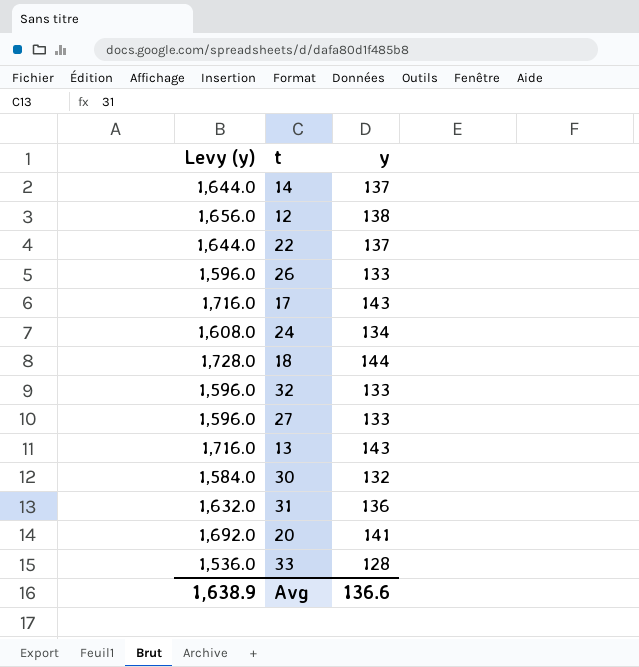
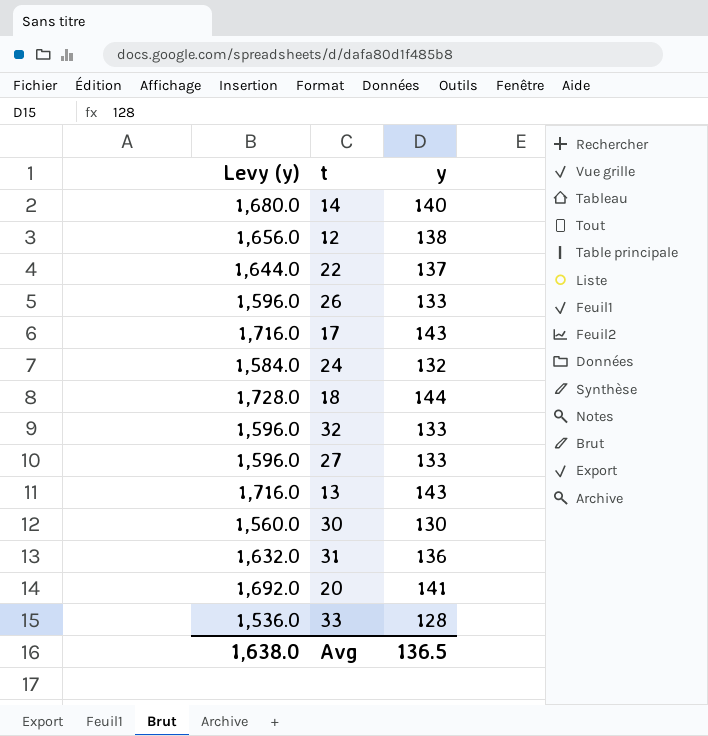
14 | Levy (y): 1,644.0 -> 1,680.0
14 | y: 137 -> 140
24 | Levy (y): 1,608.0 -> 1,584.0
24 | y: 134 -> 132
30 | Levy (y): 1,584.0 -> 1,560.0
30 | y: 132 -> 130
Avg | Levy (y): 1,638.9 -> 1,638.0
Avg | y: 136.6 -> 136.5

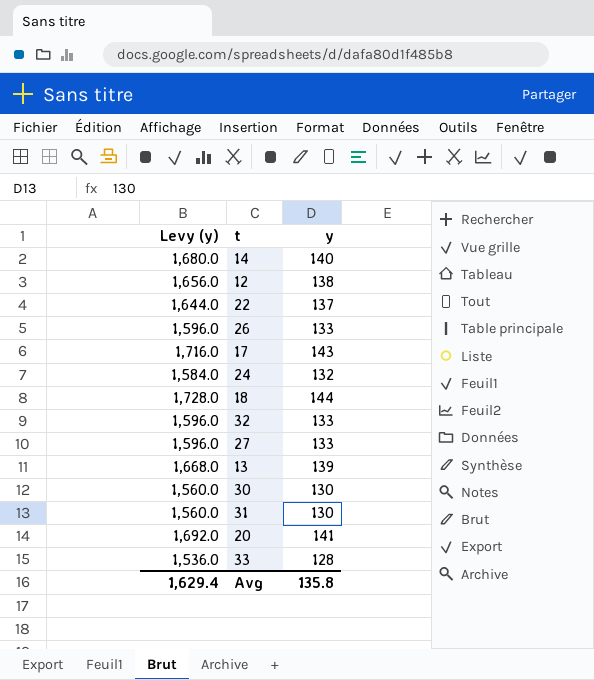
13 | Levy (y): 1,716.0 -> 1,668.0
13 | y: 143 -> 139
31 | Levy (y): 1,632.0 -> 1,560.0
31 | y: 136 -> 130
Avg | Levy (y): 1,638.0 -> 1,629.4
Avg | y: 136.5 -> 135.8

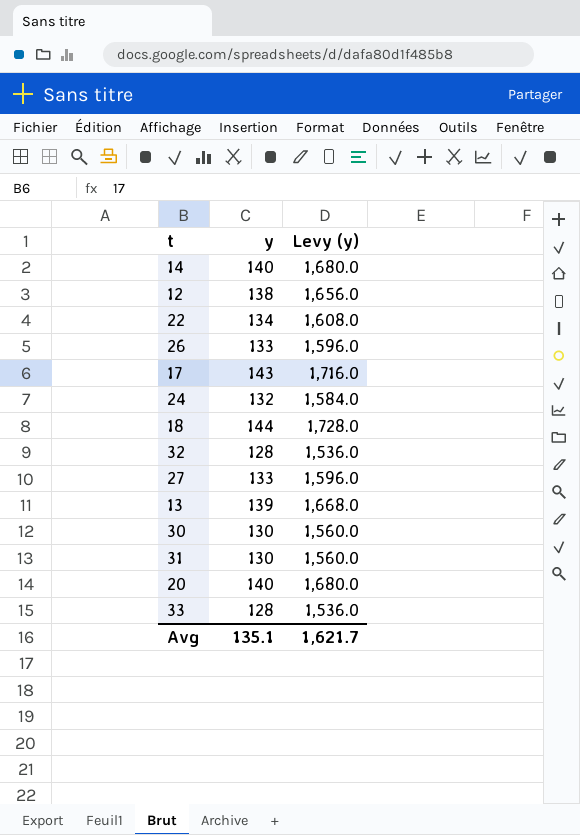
column Levy (y) | position: 1 -> 3
22 | y: 137 -> 134
22 | Levy (y): 1,644.0 -> 1,608.0
32 | y: 133 -> 128
32 | Levy (y): 1,596.0 -> 1,536.0
20 | y: 141 -> 140
20 | Levy (y): 1,692.0 -> 1,680.0
Avg | y: 135.8 -> 135.1
Avg | Levy (y): 1,629.4 -> 1,621.7

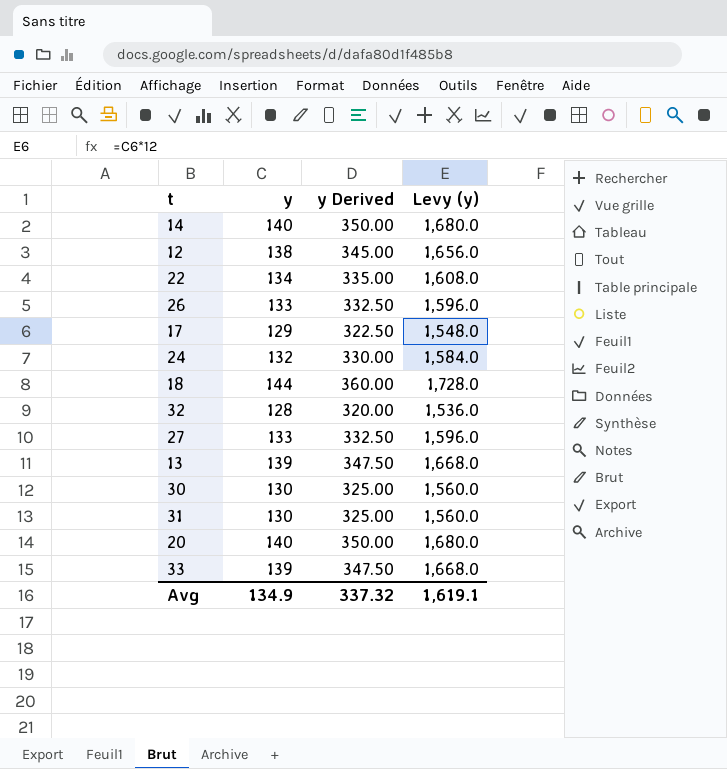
column y Derived | formula: none -> [y] * 2.5
17 | y: 143 -> 129
17 | Levy (y): 1,716.0 -> 1,548.0
33 | y: 128 -> 139
33 | Levy (y): 1,536.0 -> 1,668.0
Avg | y: 135.1 -> 134.9
Avg | Levy (y): 1,621.7 -> 1,619.1

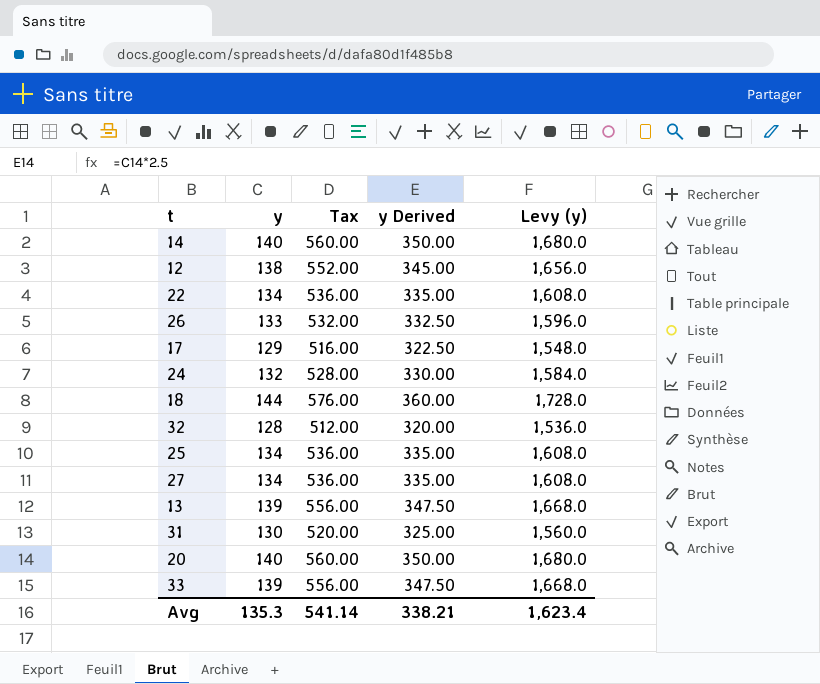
column Tax | formula: none -> [y] * 4
row 30: 130 | 325.00 | 1,560.0 -> none
row 25: none -> 134 | 536.00 | 335.00 | 1,608.0
27 | y: 133 -> 134
27 | y Derived: 332.50 -> 335.00
27 | Levy (y): 1,596.0 -> 1,608.0
Avg | y: 134.9 -> 135.3
Avg | y Derived: 337.32 -> 338.21
Avg | Levy (y): 1,619.1 -> 1,623.4

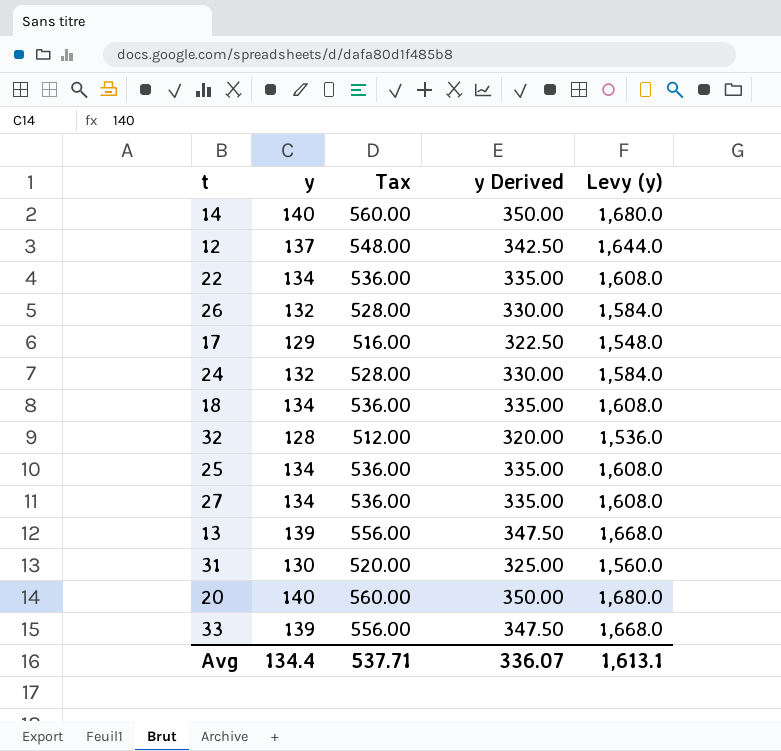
12 | y: 138 -> 137
12 | Tax: 552.00 -> 548.00
12 | y Derived: 345.00 -> 342.50
12 | Levy (y): 1,656.0 -> 1,644.0
26 | y: 133 -> 132
26 | Tax: 532.00 -> 528.00
26 | y Derived: 332.50 -> 330.00
26 | Levy (y): 1,596.0 -> 1,584.0
18 | y: 144 -> 134
18 | Tax: 576.00 -> 536.00
18 | y Derived: 360.00 -> 335.00
18 | Levy (y): 1,728.0 -> 1,608.0
Avg | y: 135.3 -> 134.4
Avg | Tax: 541.14 -> 537.71
Avg | y Derived: 338.21 -> 336.07
Avg | Levy (y): 1,623.4 -> 1,613.1

